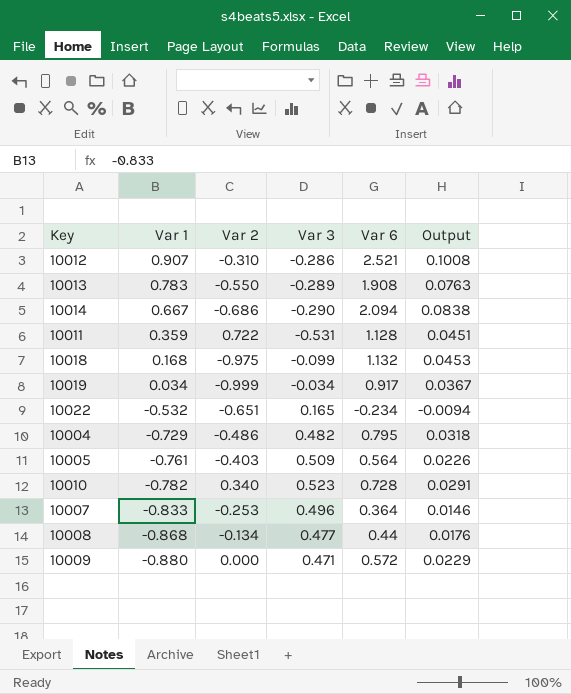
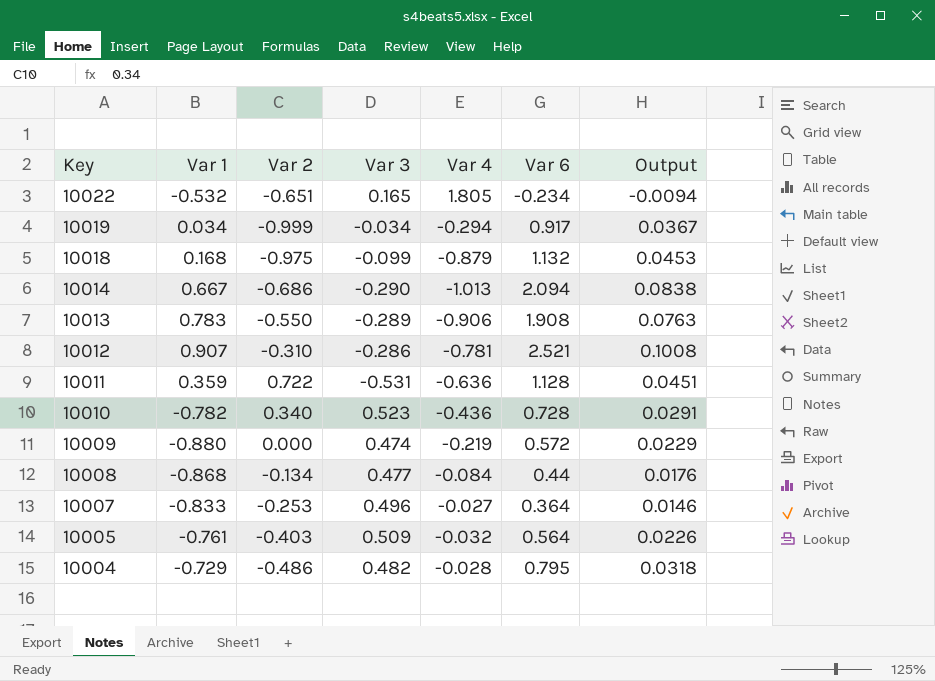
row order: Var 1 descending -> Key descending
column Var 4 | position: none -> 5
10009 | Var 3: 0.471 -> 0.474

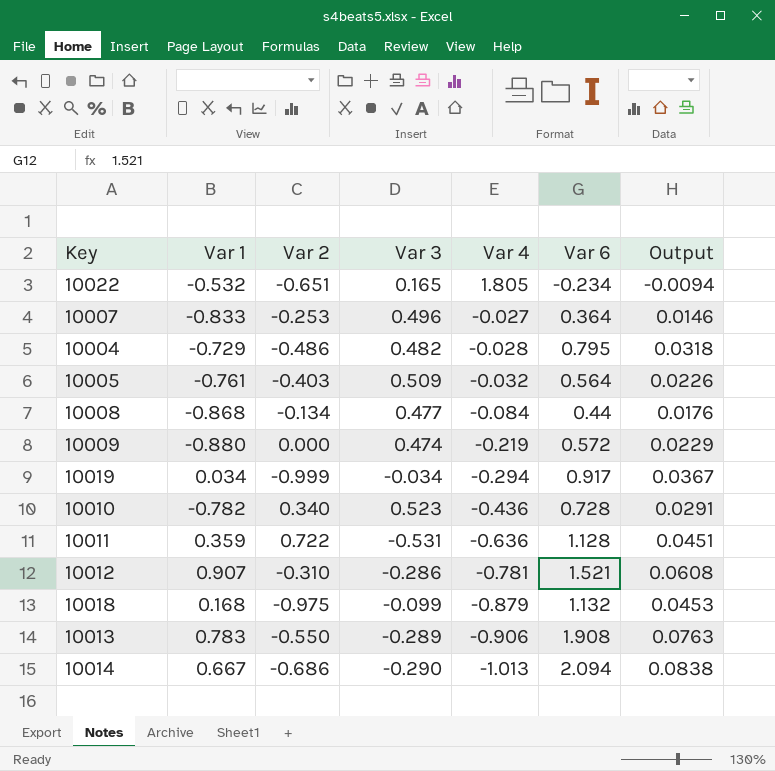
row order: Key descending -> Var 4 descending
10012 | Var 6: 2.521 -> 1.521
10012 | Output: 0.1008 -> 0.0608

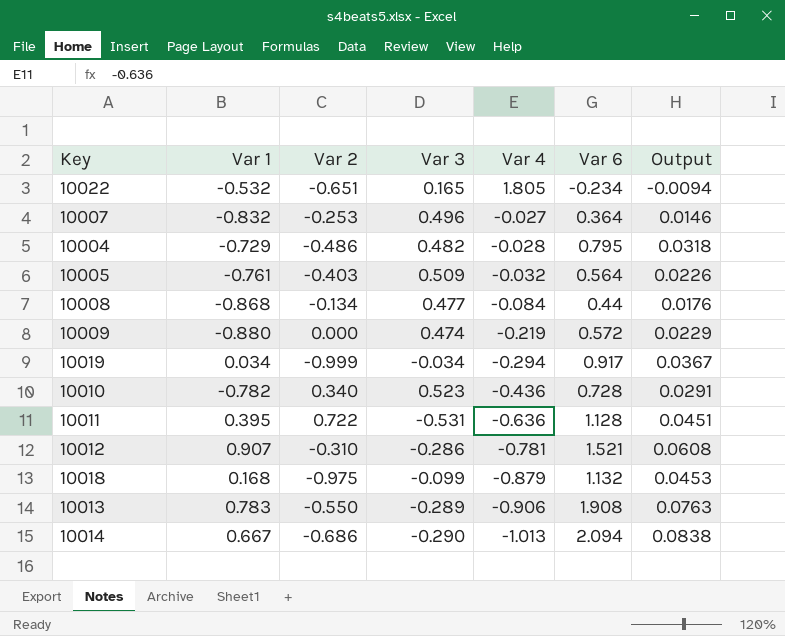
10007 | Var 1: -0.833 -> -0.832
10011 | Var 1: 0.359 -> 0.395

